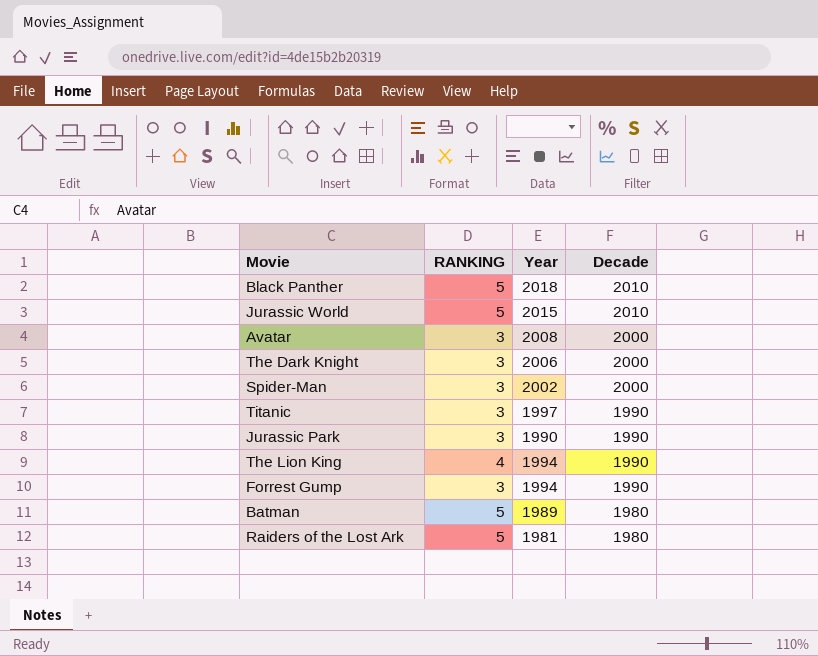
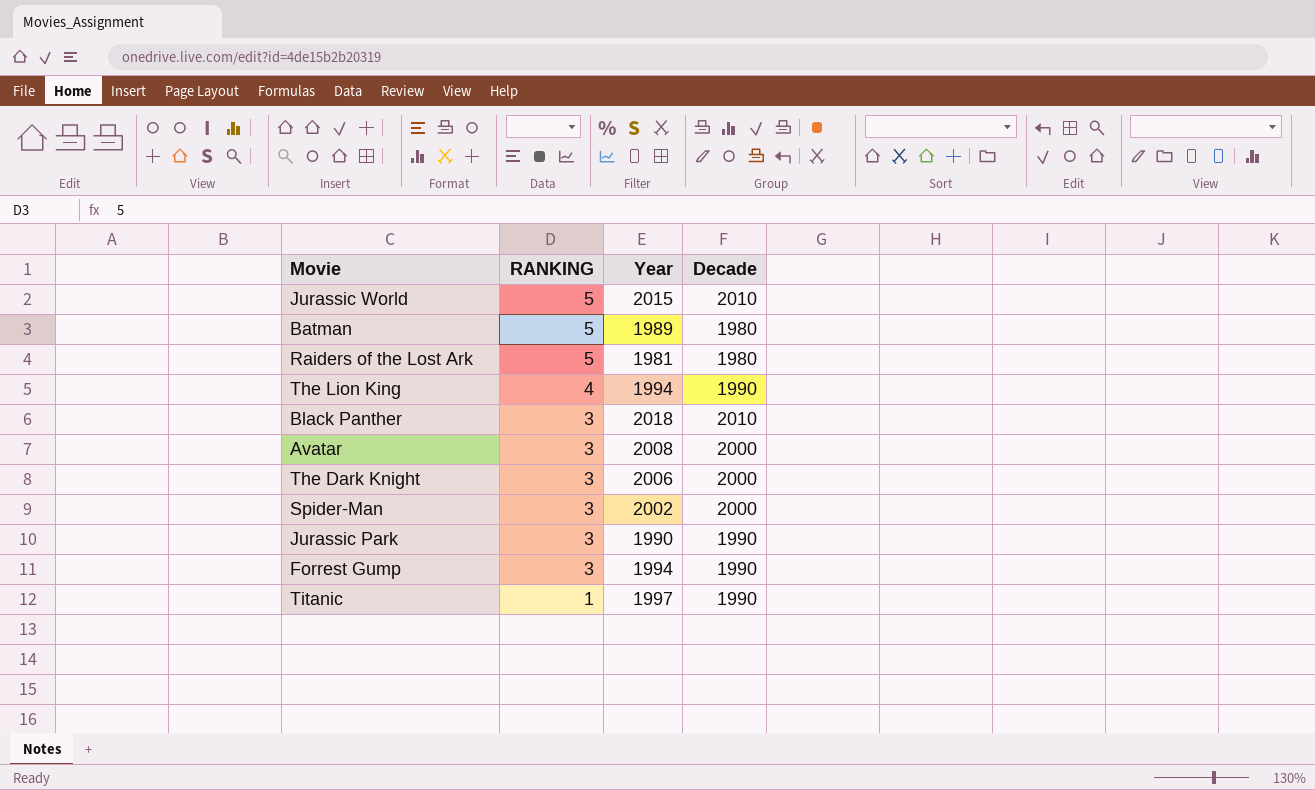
row order: Decade descending -> RANKING descending
Black Panther | RANKING: 5 -> 3
Titanic | RANKING: 3 -> 1

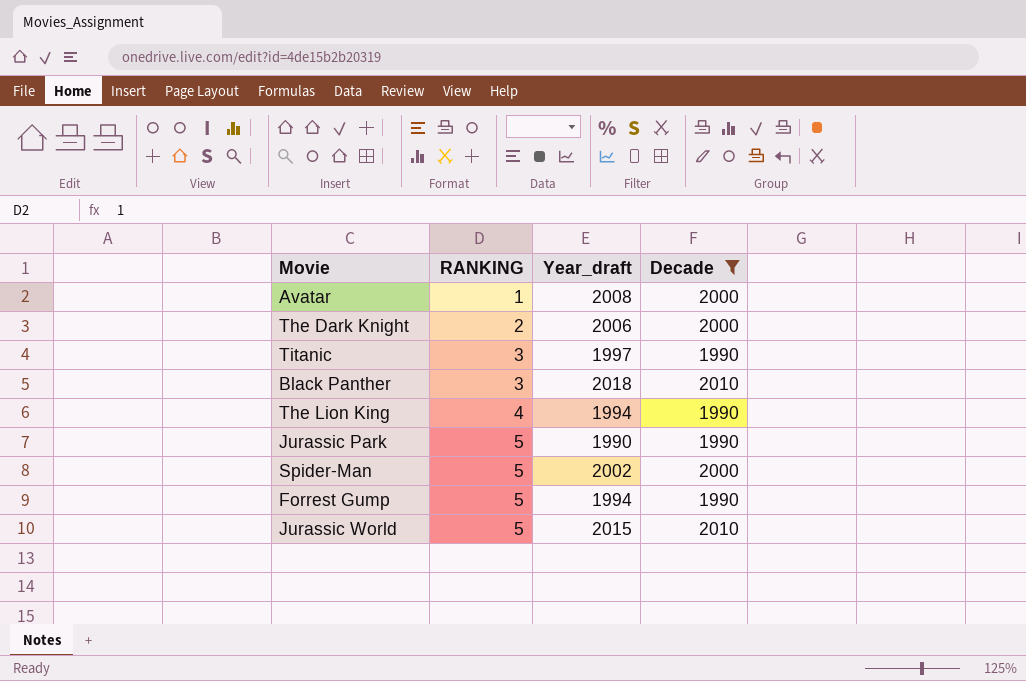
filter: none -> Decade != 1980
row order: RANKING descending -> RANKING ascending
column name: Year -> Year_draft
Avatar | RANKING: 3 -> 1
The Dark Knight | RANKING: 3 -> 2
Titanic | RANKING: 1 -> 3
Jurassic Park | RANKING: 3 -> 5
Spider-Man | RANKING: 3 -> 5
Forrest Gump | RANKING: 3 -> 5

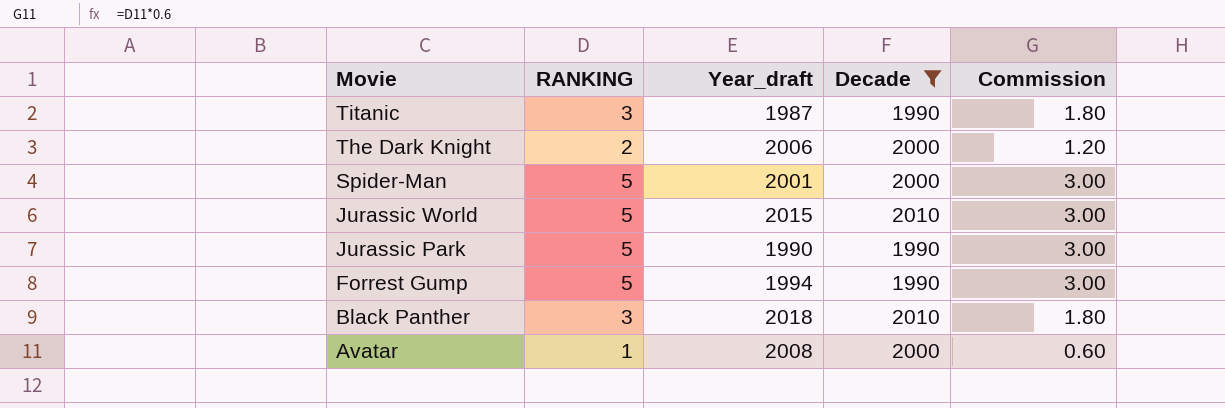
row order: RANKING ascending -> Movie descending
column Commission | formula: none -> [RANKING] * 0.6
row The Lion King: 4 | 1994 | 1990 -> none
Titanic | Year_draft: 1997 -> 1987
Spider-Man | Year_draft: 2002 -> 2001

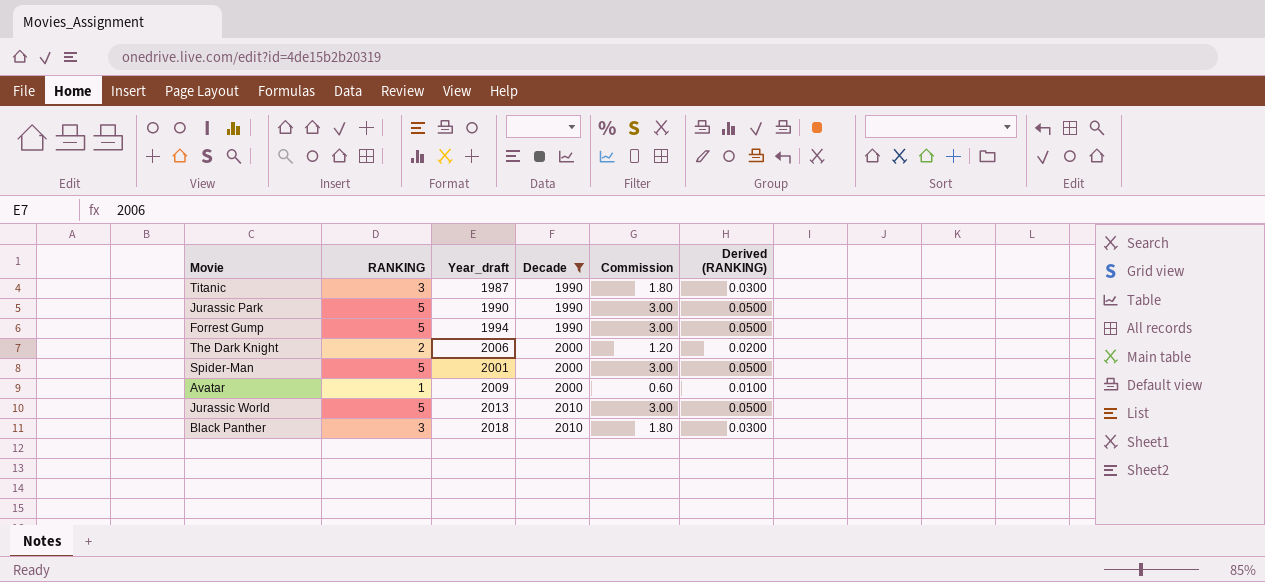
row order: Movie descending -> Decade ascending
column Derived (RANKING) | formula: none -> [RANKING] * 0.01
Avatar | Year_draft: 2008 -> 2009
Jurassic World | Year_draft: 2015 -> 2013

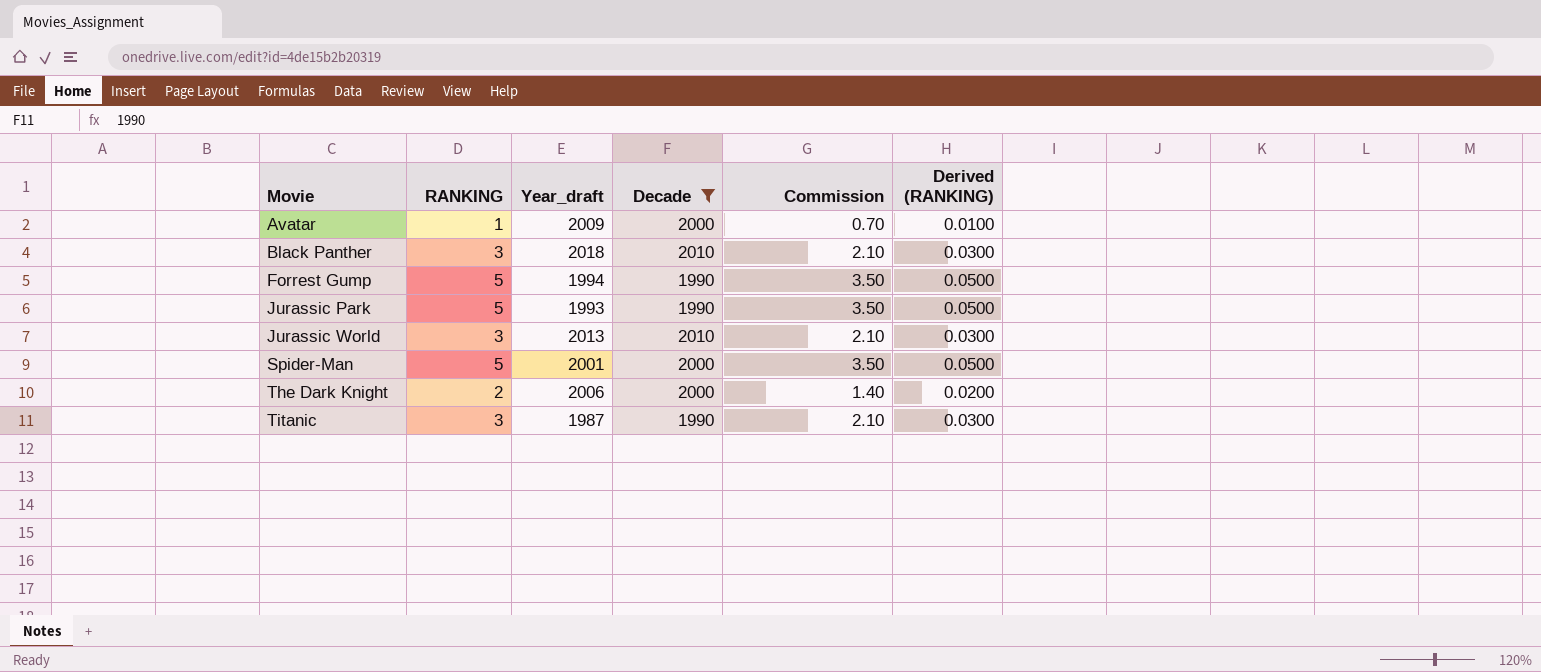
row order: Decade ascending -> Movie ascending
column Commission | formula: [RANKING] * 0.6 -> [RANKING] * 0.7
Jurassic Park | Year_draft: 1990 -> 1993
Jurassic World | RANKING: 5 -> 3
Jurassic World | Derived (RANKING): 0.0500 -> 0.0300

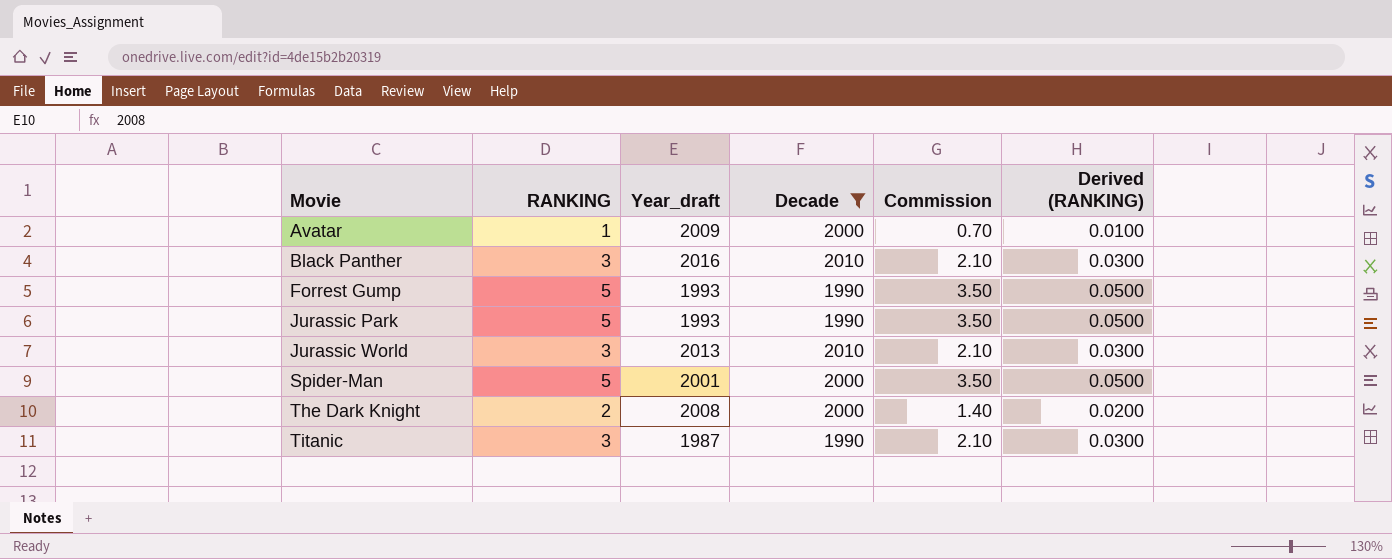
Black Panther | Year_draft: 2018 -> 2016
Forrest Gump | Year_draft: 1994 -> 1993
The Dark Knight | Year_draft: 2006 -> 2008

